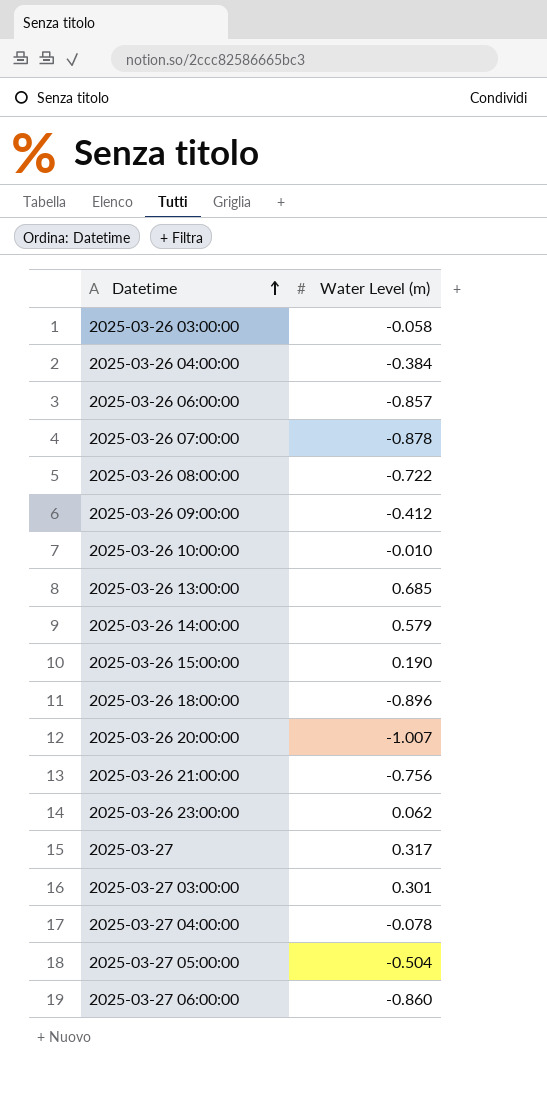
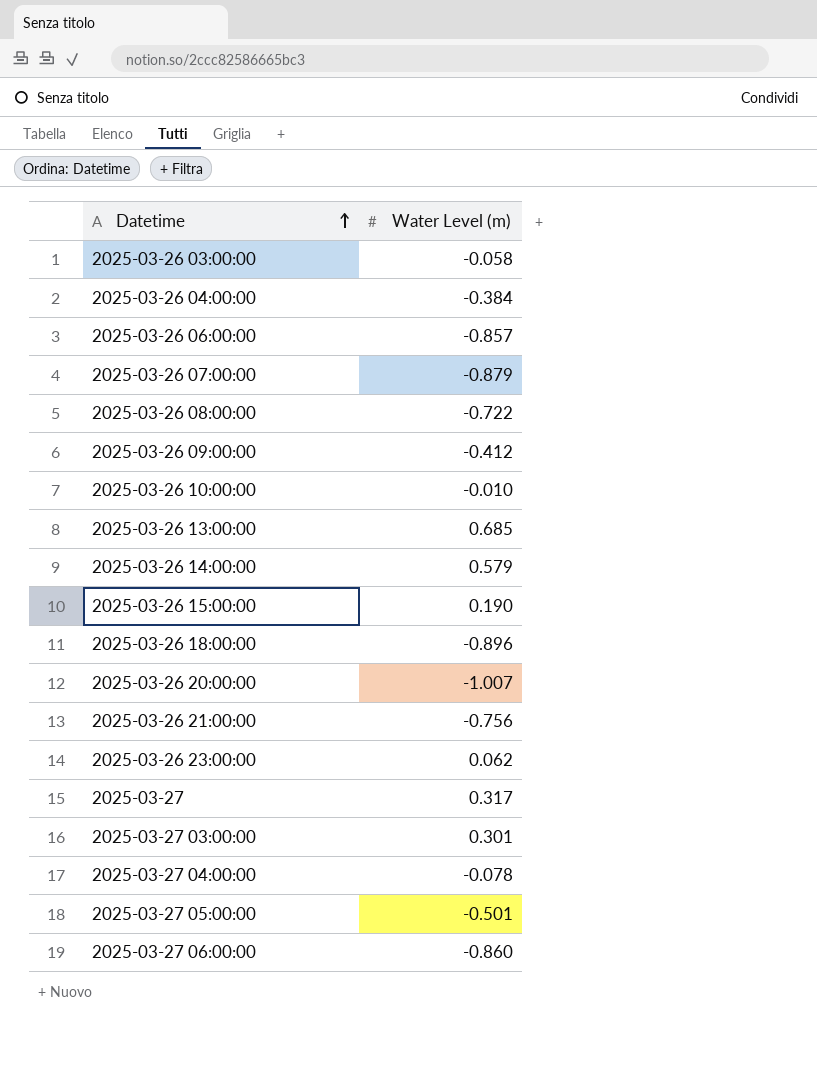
2025-03-26 07:00:00 | Water Level (m): -0.878 -> -0.879
2025-03-27 05:00:00 | Water Level (m): -0.504 -> -0.501

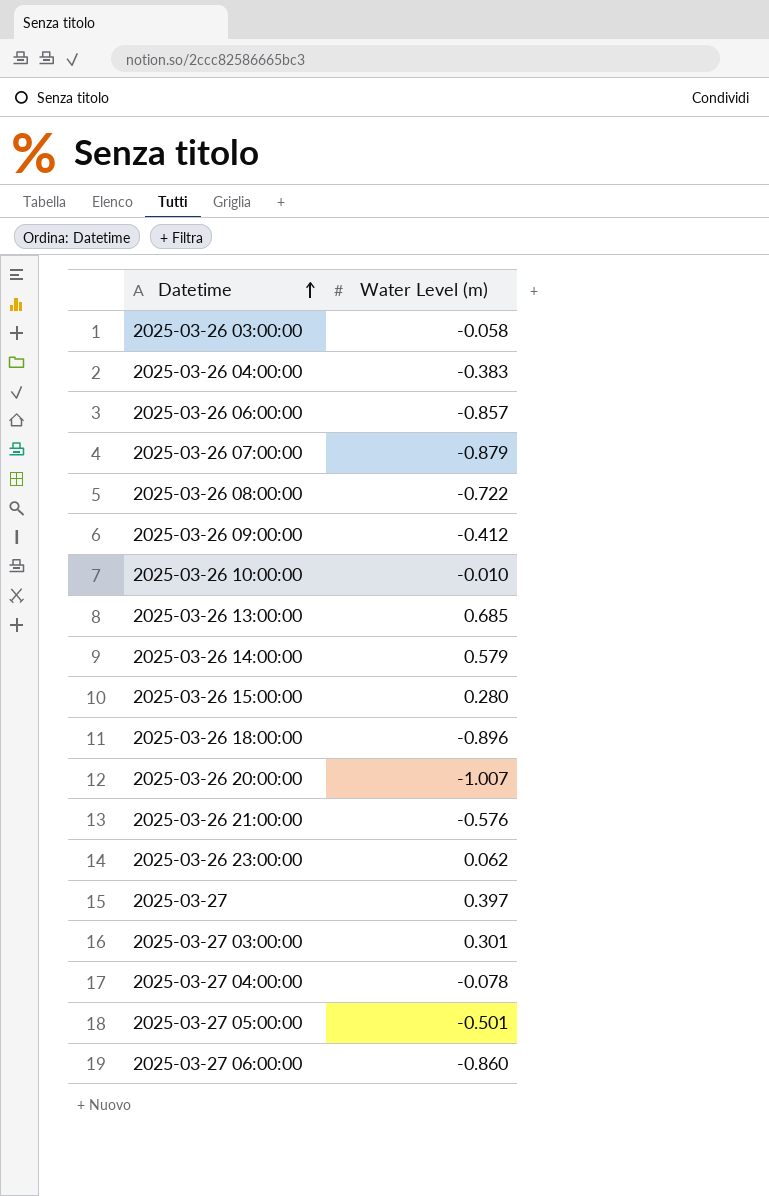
2025-03-26 04:00:00 | Water Level (m): -0.384 -> -0.383
2025-03-26 15:00:00 | Water Level (m): 0.190 -> 0.280
2025-03-26 21:00:00 | Water Level (m): -0.756 -> -0.576
2025-03-27 | Water Level (m): 0.317 -> 0.397

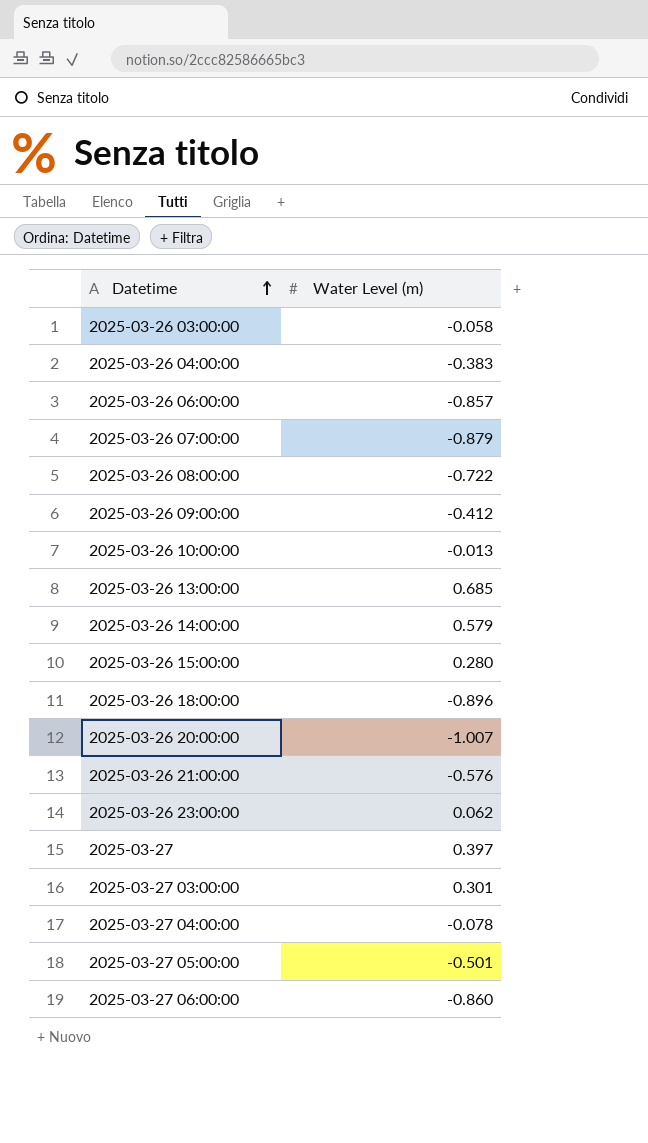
2025-03-26 10:00:00 | Water Level (m): -0.010 -> -0.013

